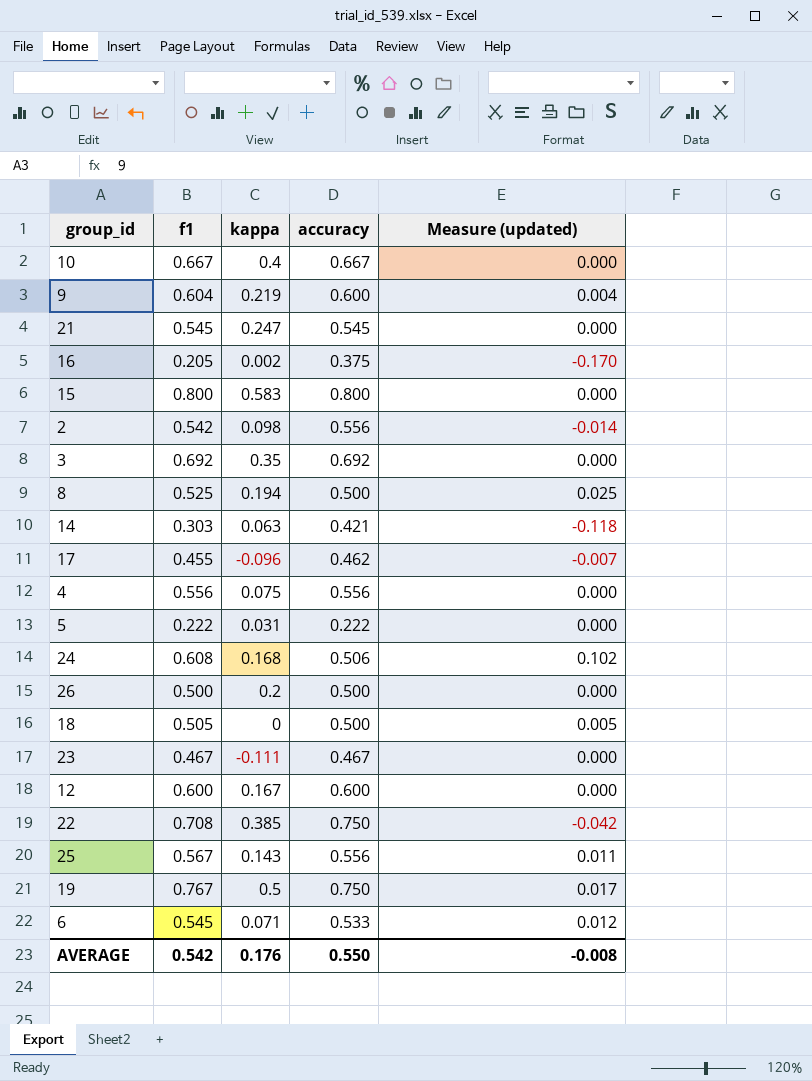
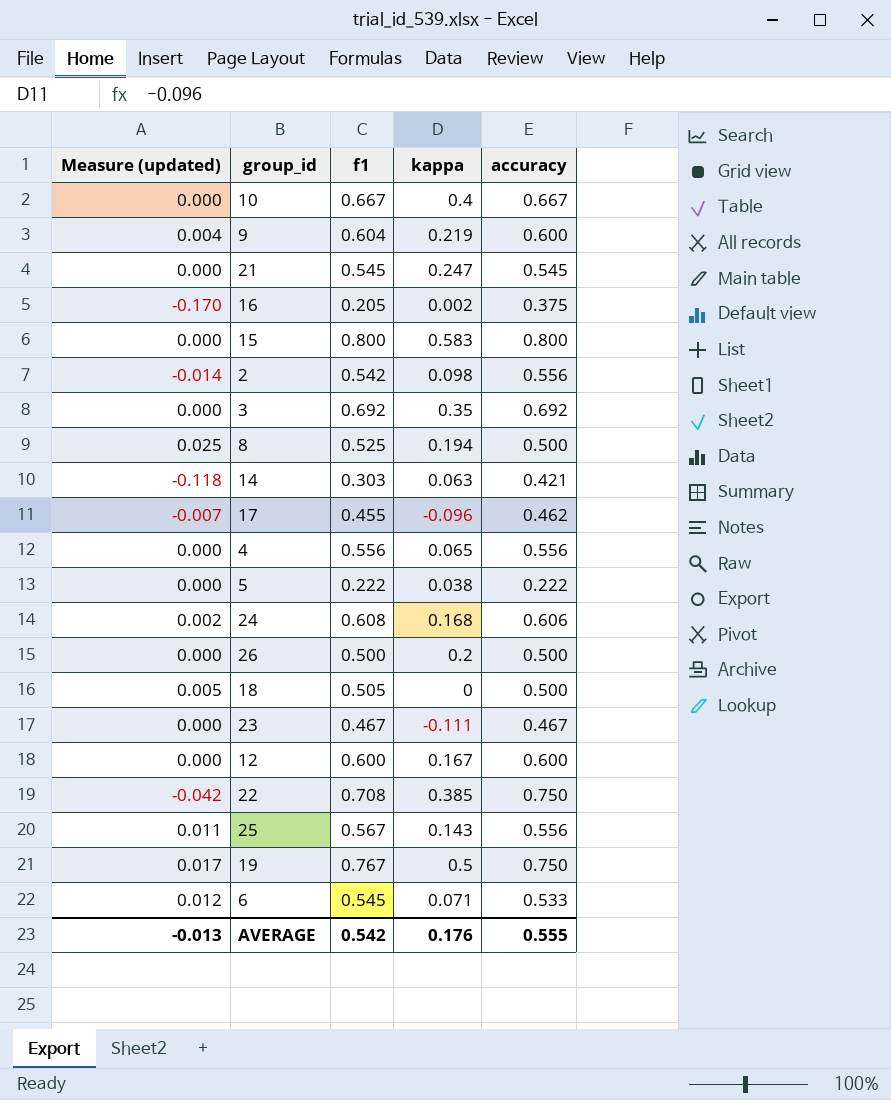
column Measure (updated) | position: 5 -> 1
4 | kappa: 0.075 -> 0.065
5 | kappa: 0.031 -> 0.038
24 | Measure (updated): 0.102 -> 0.002
24 | accuracy: 0.506 -> 0.606
AVERAGE | Measure (updated): -0.008 -> -0.013
AVERAGE | accuracy: 0.550 -> 0.555

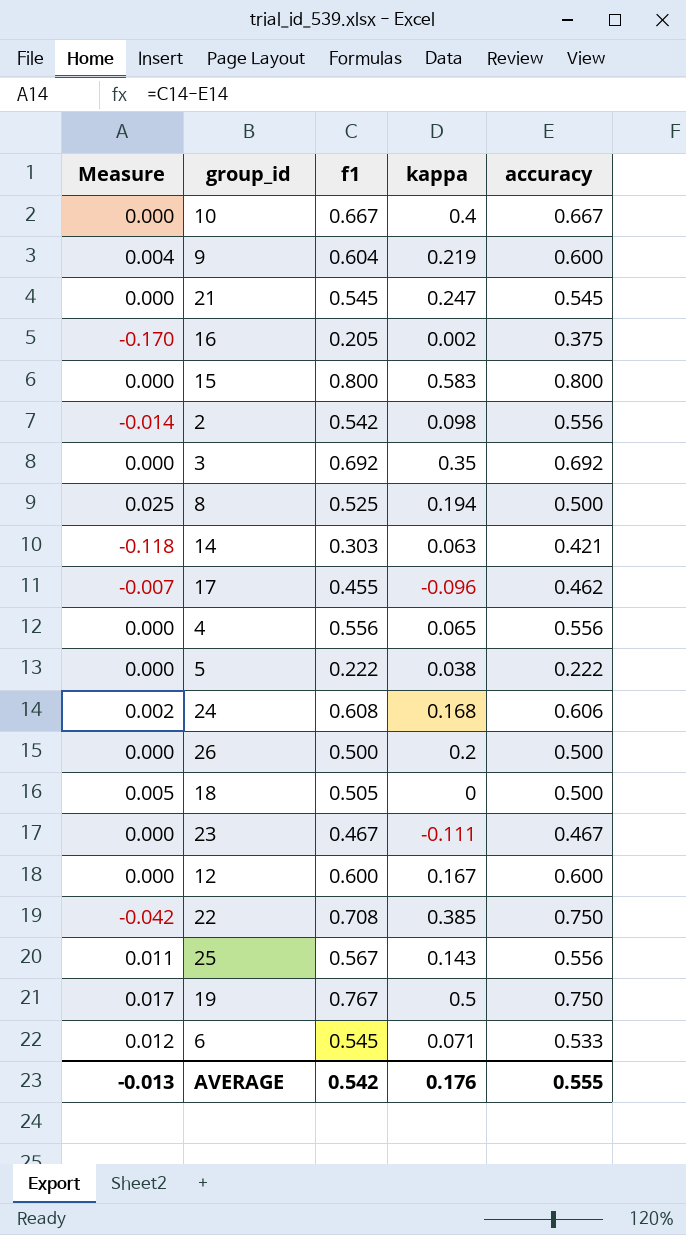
column name: Measure (updated) -> Measure

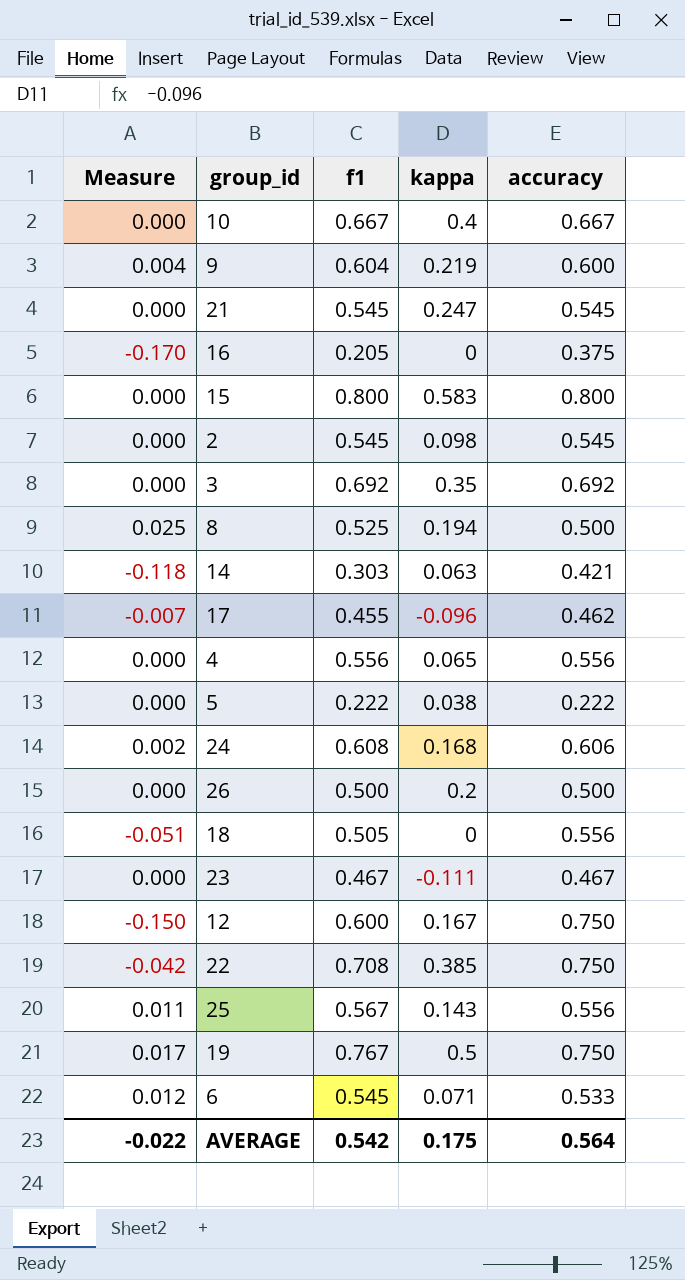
16 | kappa: 0.002 -> 0
2 | Measure: -0.014 -> 0.000
2 | f1: 0.542 -> 0.545
2 | accuracy: 0.556 -> 0.545
18 | Measure: 0.005 -> -0.051
18 | accuracy: 0.500 -> 0.556
12 | Measure: 0.000 -> -0.150
12 | accuracy: 0.600 -> 0.750
AVERAGE | Measure: -0.013 -> -0.022
AVERAGE | kappa: 0.176 -> 0.175
AVERAGE | accuracy: 0.555 -> 0.564

